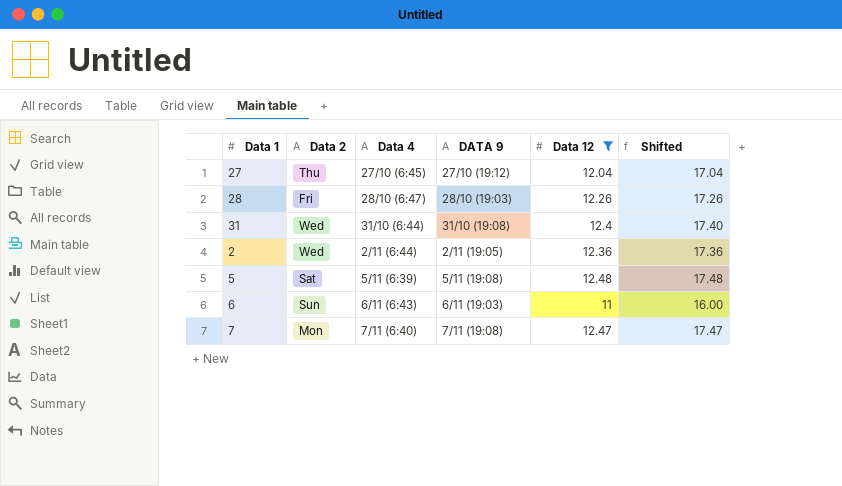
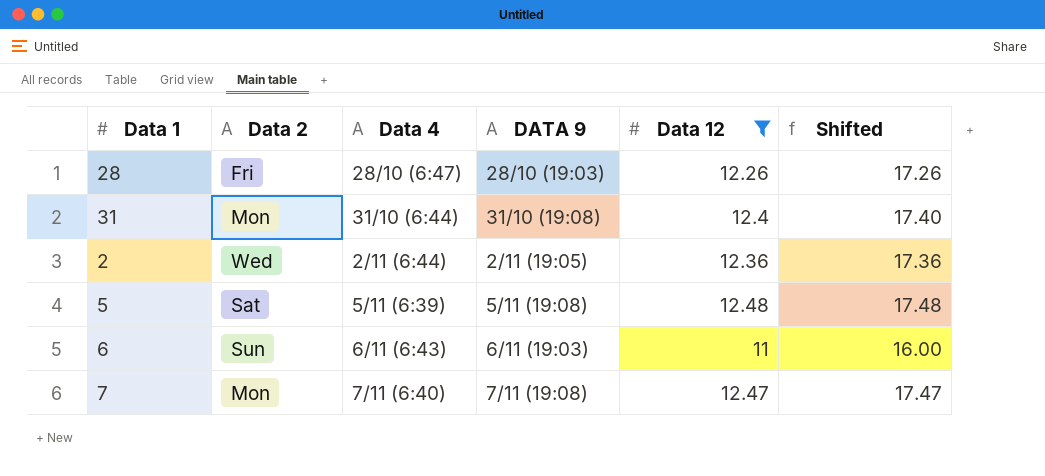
row 27: Thu | 27/10 (6:45) | 27/10 (19:12) | 12.04 | 17.04 -> none
31 | Data 2: Wed -> Mon

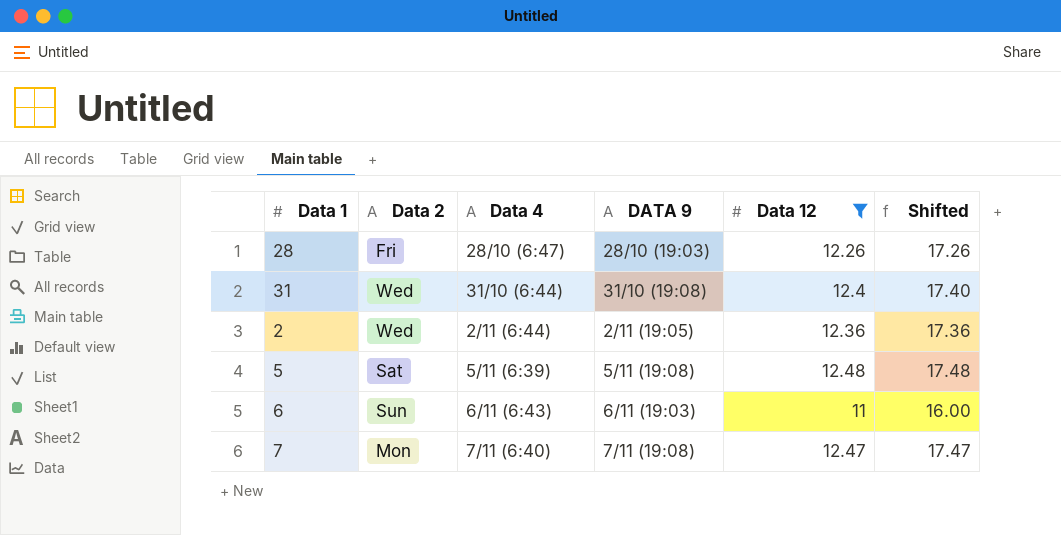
31 | Data 2: Mon -> Wed

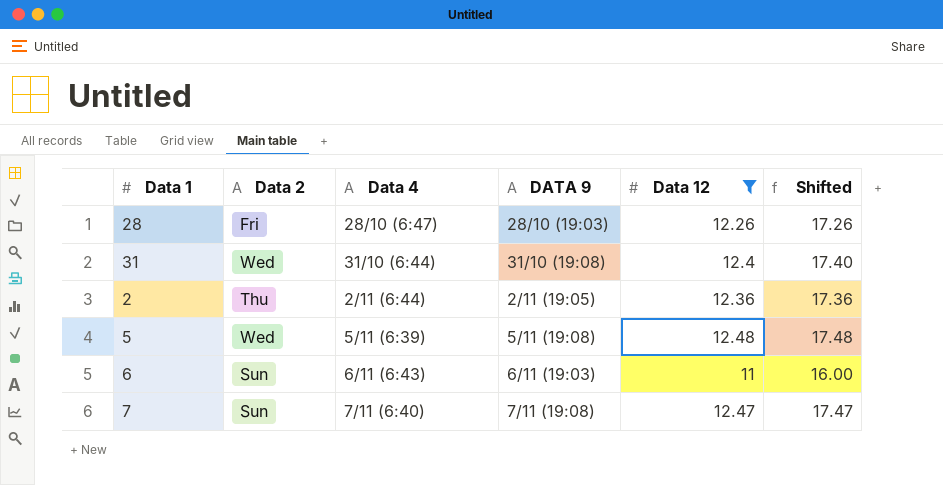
2 | Data 2: Wed -> Thu
5 | Data 2: Sat -> Wed
7 | Data 2: Mon -> Sun

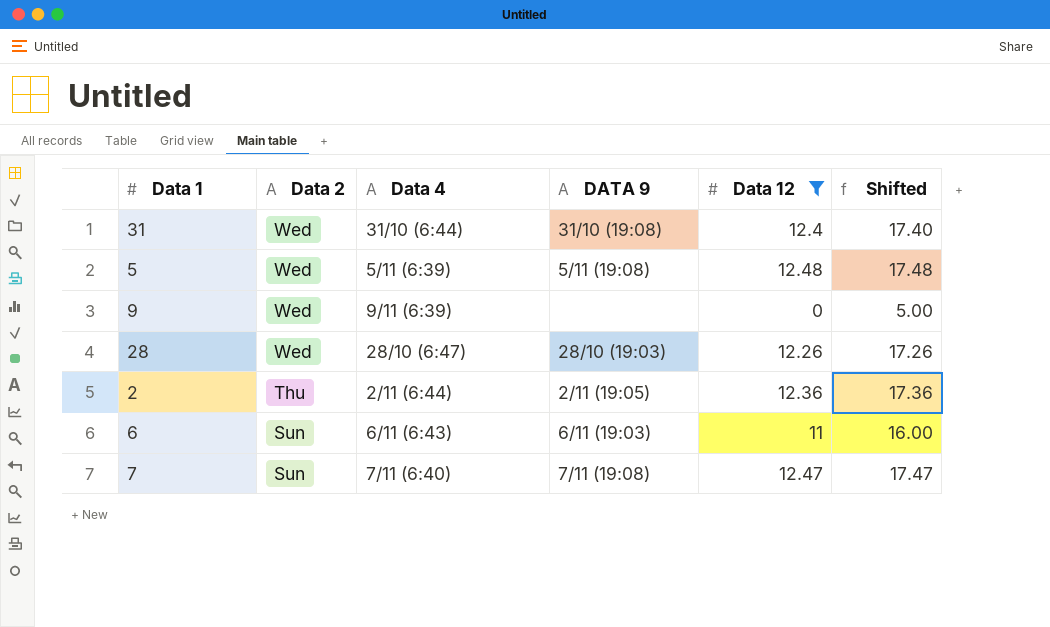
row order: none -> Data 2 descending
row 9: none -> Wed | 9/11 (6:39) | none | 0 | 5.00
28 | Data 2: Fri -> Wed

